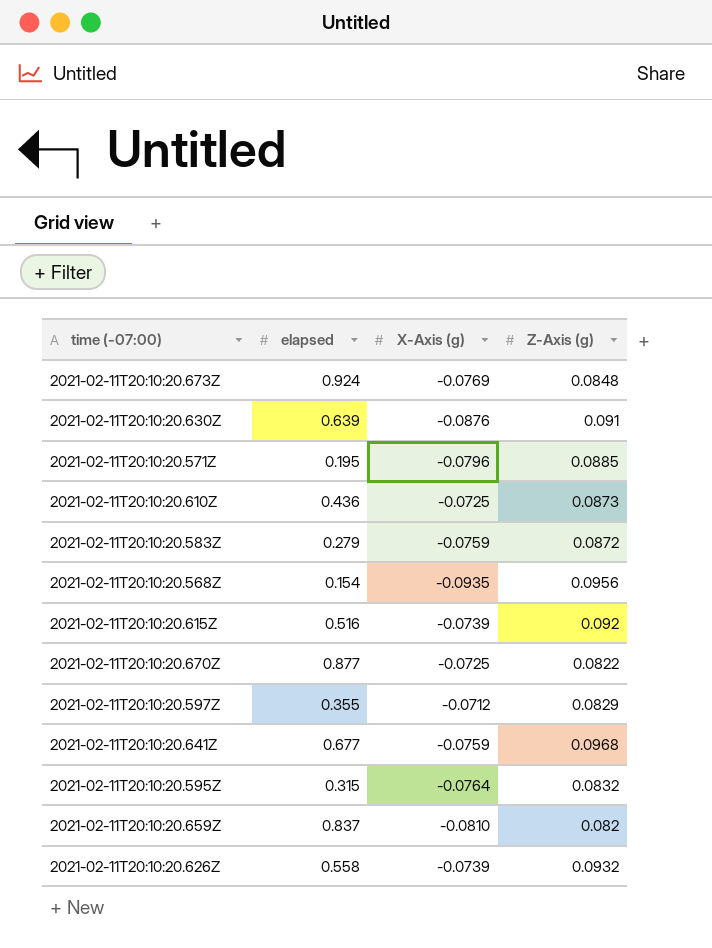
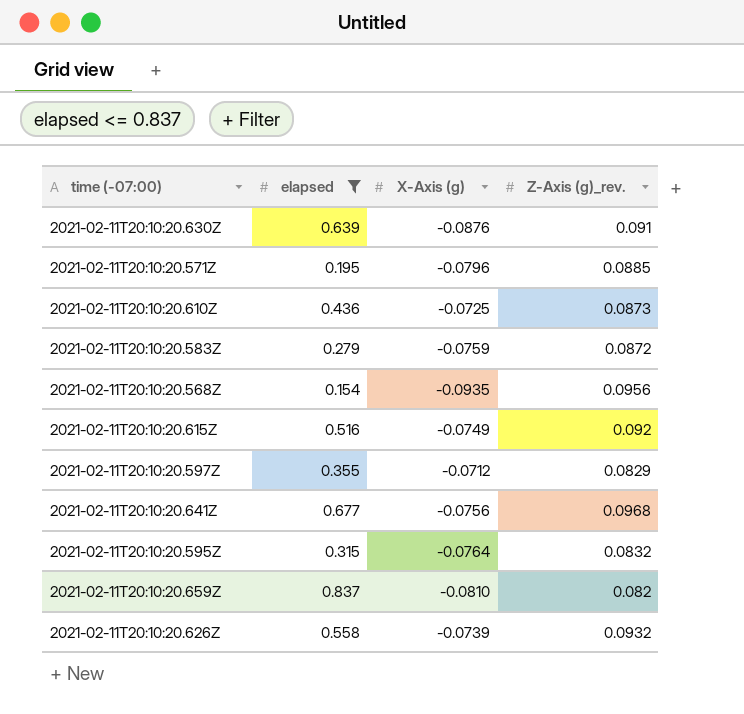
filter: none -> elapsed <= 0.837
column name: Z-Axis (g) -> Z-Axis (g)_rev.
2021-02-11T20:10:20.615Z | X-Axis (g): -0.0739 -> -0.0749
2021-02-11T20:10:20.641Z | X-Axis (g): -0.0759 -> -0.0756

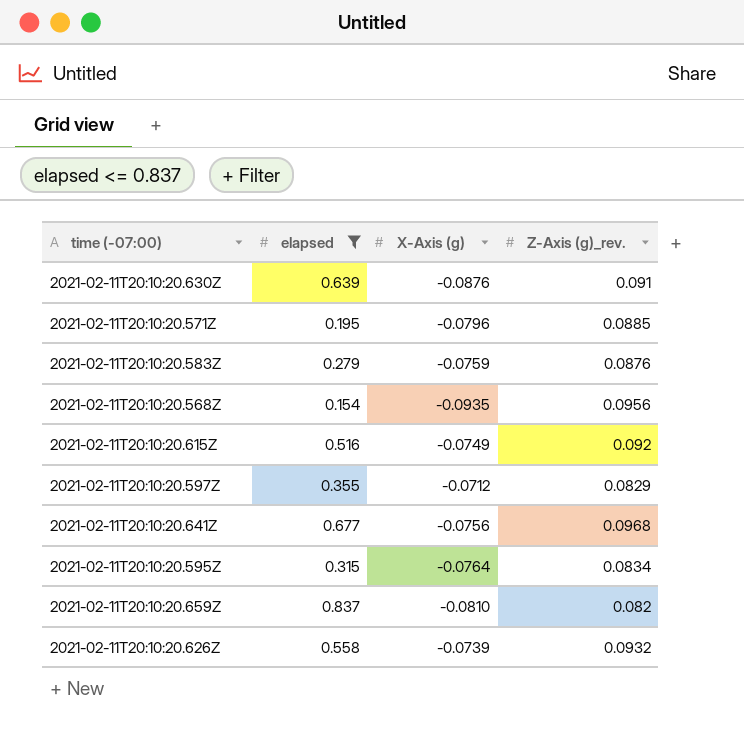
row 2021-02-11T20:10:20.610Z: 0.436 | -0.0725 | 0.0873 -> none
2021-02-11T20:10:20.583Z | Z-Axis (g)_rev.: 0.0872 -> 0.0876
2021-02-11T20:10:20.595Z | Z-Axis (g)_rev.: 0.0832 -> 0.0834

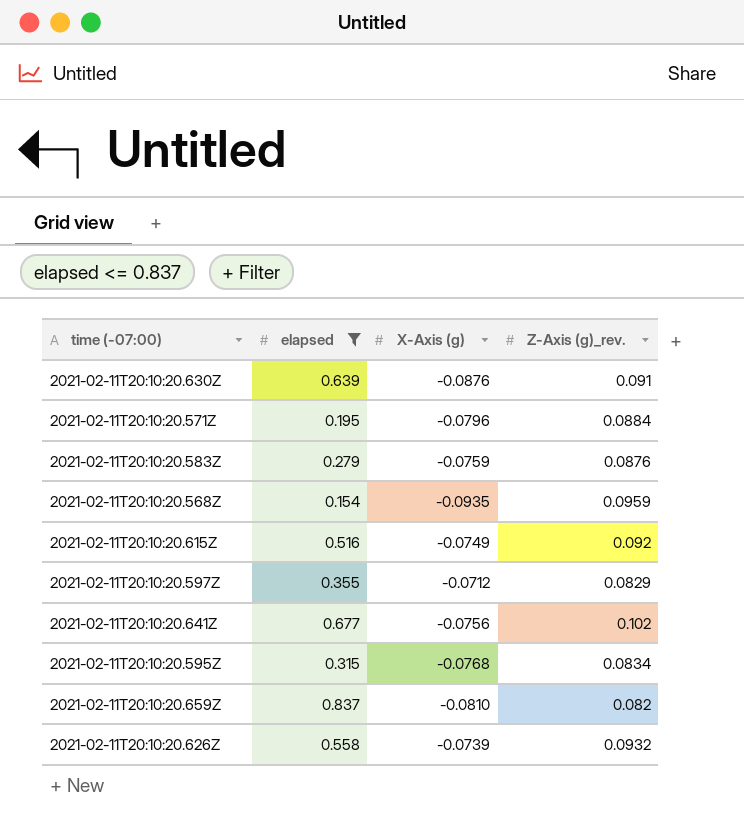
2021-02-11T20:10:20.571Z | Z-Axis (g)_rev.: 0.0885 -> 0.0884
2021-02-11T20:10:20.568Z | Z-Axis (g)_rev.: 0.0956 -> 0.0959
2021-02-11T20:10:20.641Z | Z-Axis (g)_rev.: 0.0968 -> 0.102
2021-02-11T20:10:20.595Z | X-Axis (g): -0.0764 -> -0.0768

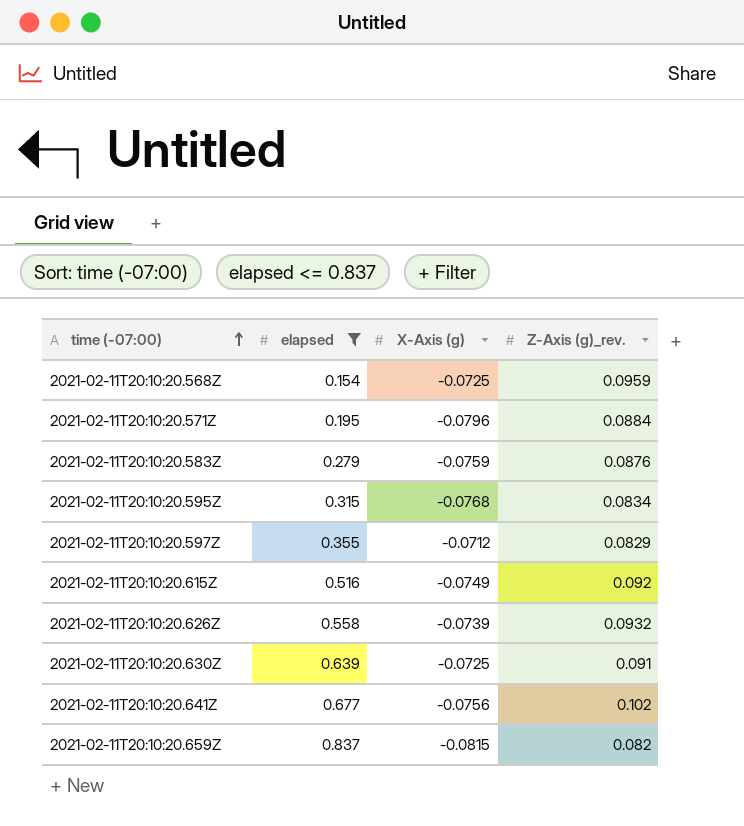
row order: none -> time (-07:00) ascending
2021-02-11T20:10:20.568Z | X-Axis (g): -0.0935 -> -0.0725
2021-02-11T20:10:20.630Z | X-Axis (g): -0.0876 -> -0.0725
2021-02-11T20:10:20.659Z | X-Axis (g): -0.0810 -> -0.0815

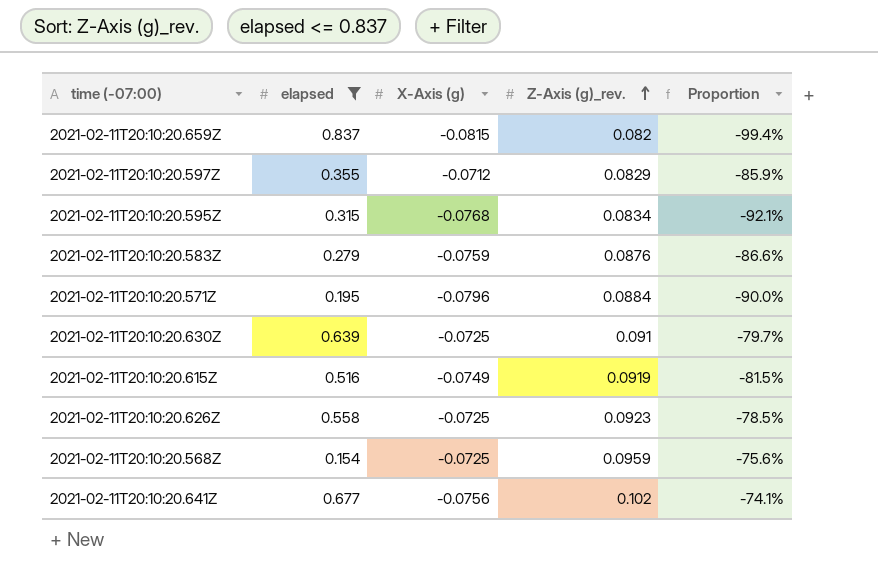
row order: time (-07:00) ascending -> Z-Axis (g)_rev. ascending
column Proportion | formula: none -> [X-Axis (g)] / [Z-Axis (g)_rev.]
2021-02-11T20:10:20.615Z | Z-Axis (g)_rev.: 0.092 -> 0.0919
2021-02-11T20:10:20.626Z | X-Axis (g): -0.0739 -> -0.0725
2021-02-11T20:10:20.626Z | Z-Axis (g)_rev.: 0.0932 -> 0.0923

